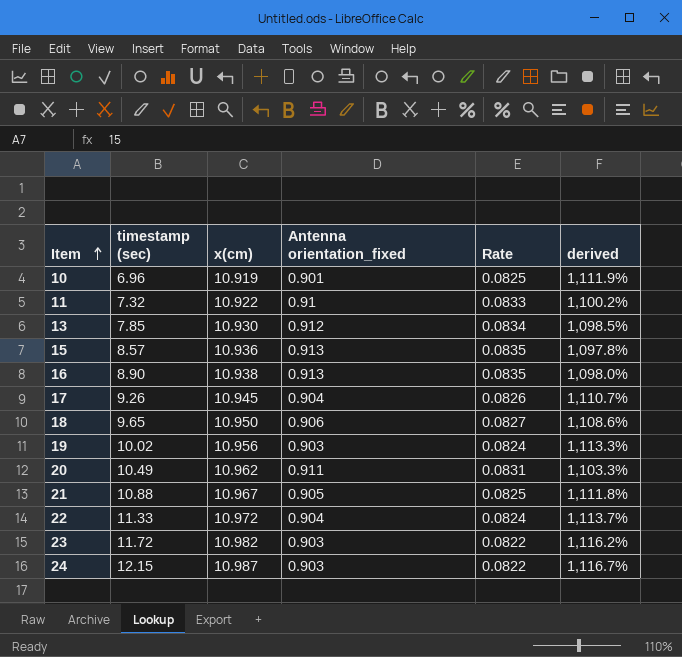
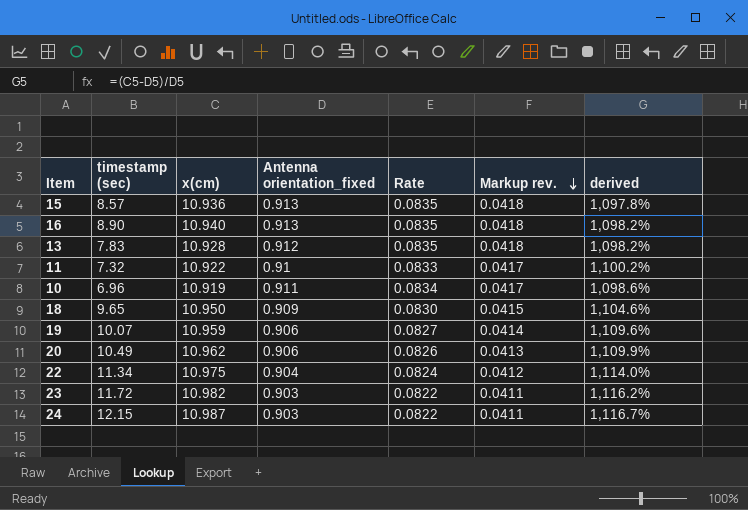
row order: Item ascending -> Markup rev. descending
column Markup rev. | formula: none -> [Rate] * 0.5
row 17: 9.26 | 10.945 | 0.904 | 0.0826 | 1,110.7% -> none
row 21: 10.88 | 10.967 | 0.905 | 0.0825 | 1,111.8% -> none
16 | x(cm): 10.938 -> 10.940
16 | derived: 1,098.0% -> 1,098.2%
13 | timestamp (sec): 7.85 -> 7.83
13 | x(cm): 10.930 -> 10.928
13 | Rate: 0.0834 -> 0.0835
13 | derived: 1,098.5% -> 1,098.2%
10 | Antenna orientation_fixed: 0.901 -> 0.911
10 | Rate: 0.0825 -> 0.0834
10 | derived: 1,111.9% -> 1,098.6%
18 | Antenna orientation_fixed: 0.906 -> 0.909
18 | Rate: 0.0827 -> 0.0830
18 | derived: 1,108.6% -> 1,104.6%
19 | timestamp (sec): 10.02 -> 10.07
19 | x(cm): 10.956 -> 10.959
19 | Antenna orientation_fixed: 0.903 -> 0.906
19 | Rate: 0.0824 -> 0.0827
19 | derived: 1,113.3% -> 1,109.6%
20 | Antenna orientation_fixed: 0.911 -> 0.906
20 | Rate: 0.0831 -> 0.0826
20 | derived: 1,103.3% -> 1,109.9%
22 | timestamp (sec): 11.33 -> 11.34
22 | x(cm): 10.972 -> 10.975
22 | derived: 1,113.7% -> 1,114.0%

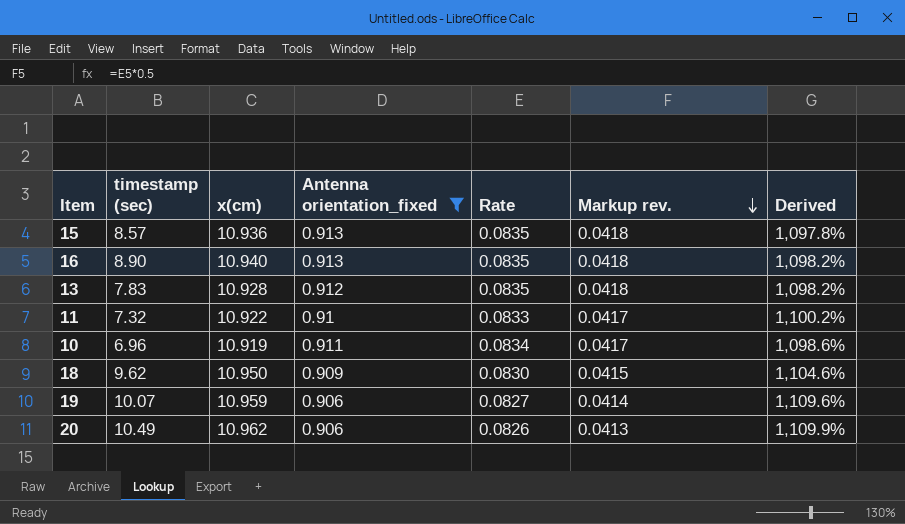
filter: none -> Antenna orientation_fixed >= 0.906
column name: derived -> Derived
18 | timestamp (sec): 9.65 -> 9.62

